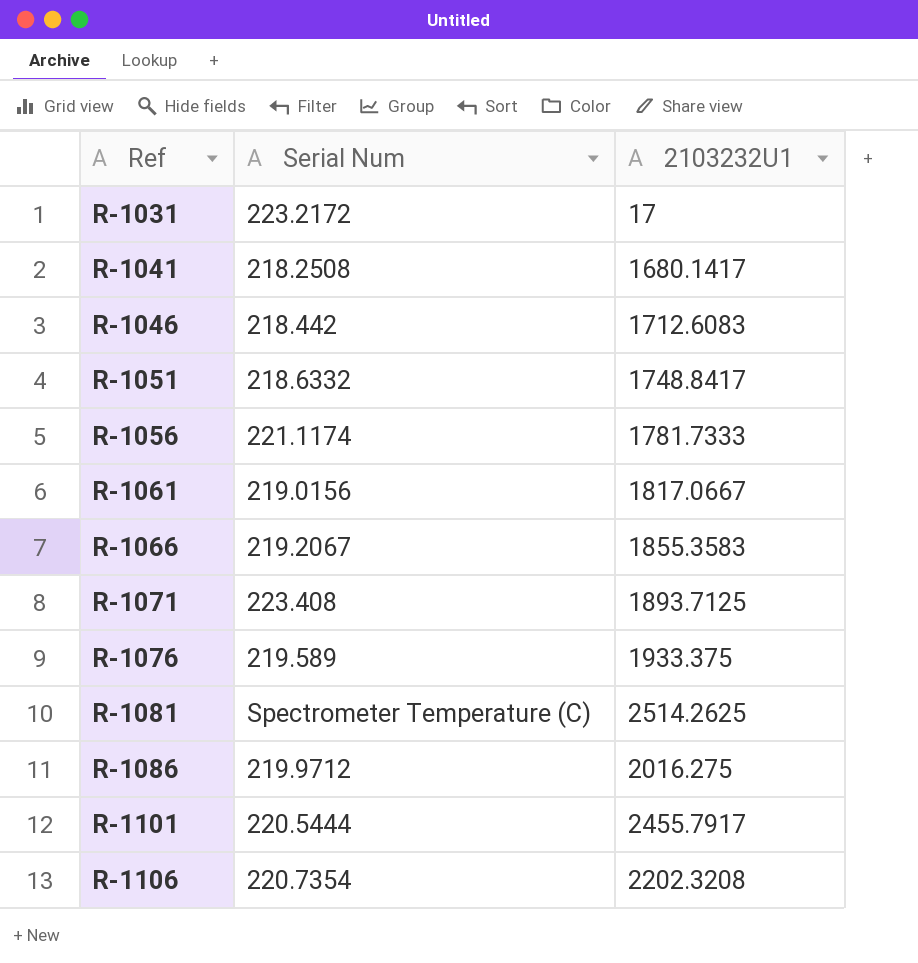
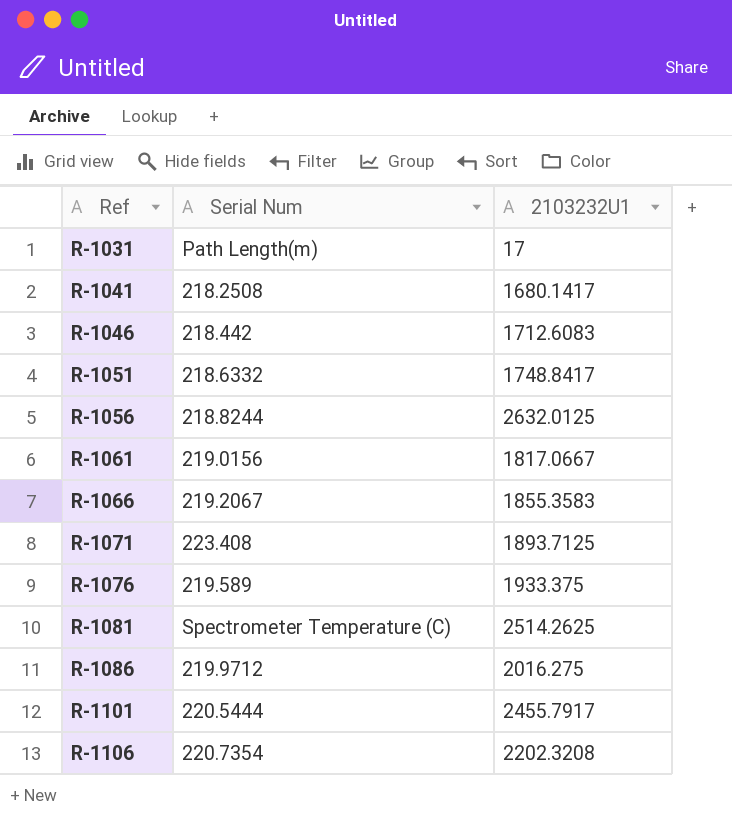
R-1031 | Serial Num: 223.2172 -> Path Length(m)
R-1056 | Serial Num: 221.1174 -> 218.8244
R-1056 | 2103232U1: 1781.7333 -> 2632.0125

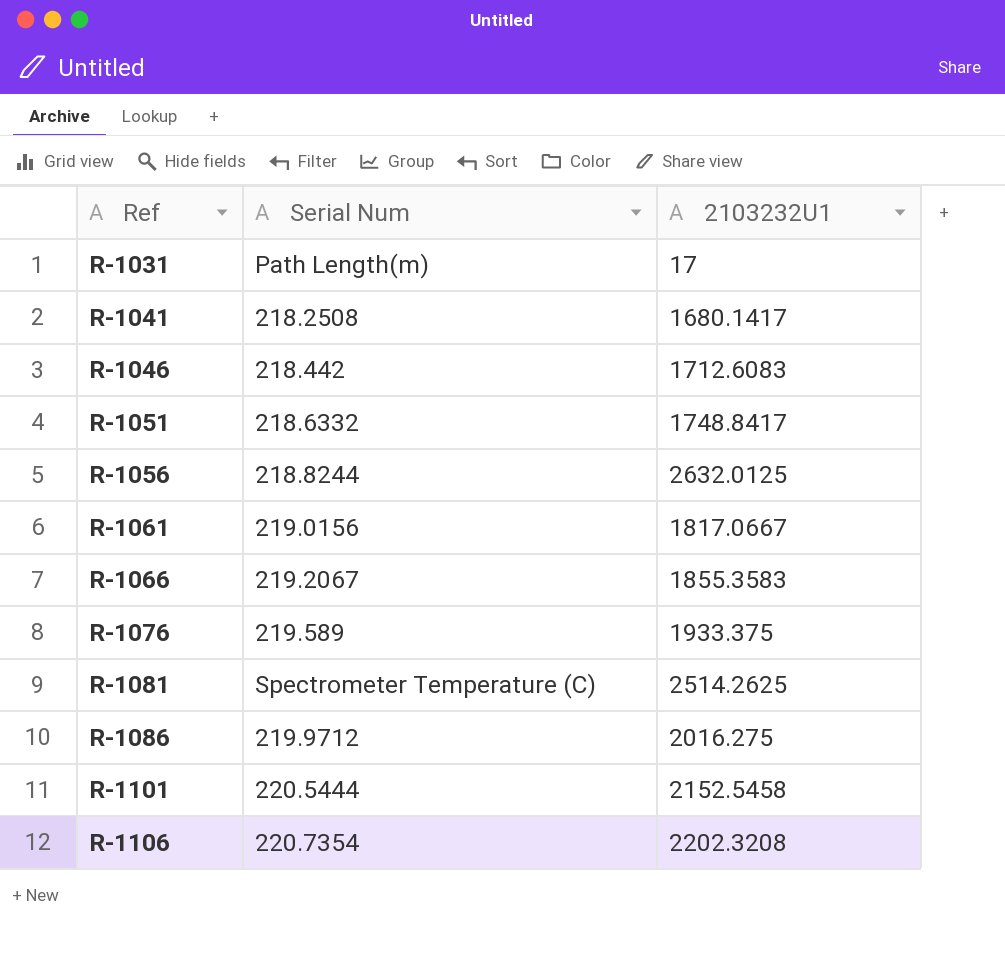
row R-1071: 223.408 | 1893.7125 -> none
R-1101 | 2103232U1: 2455.7917 -> 2152.5458

